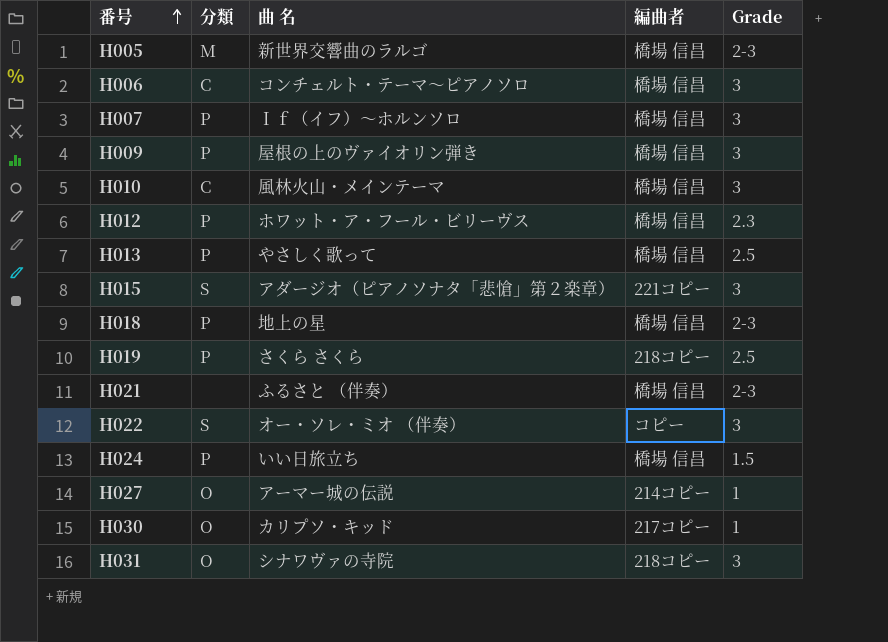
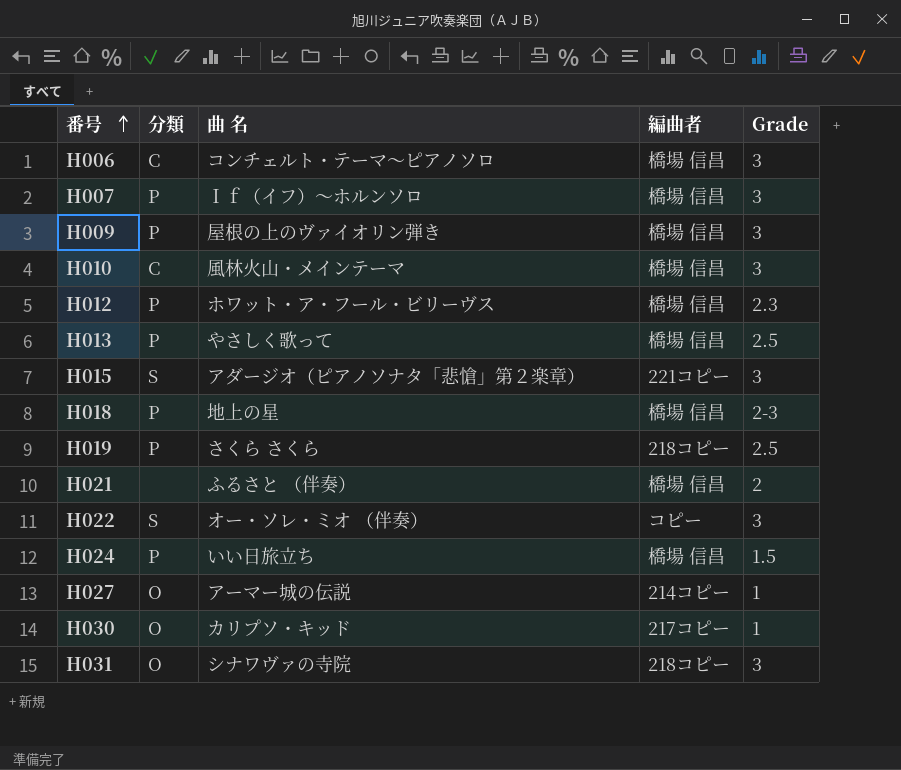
row H005: M | 新世界交響曲のラルゴ | 橋場 信昌 | 2-3 -> none
H021 | Grade: 2-3 -> 2

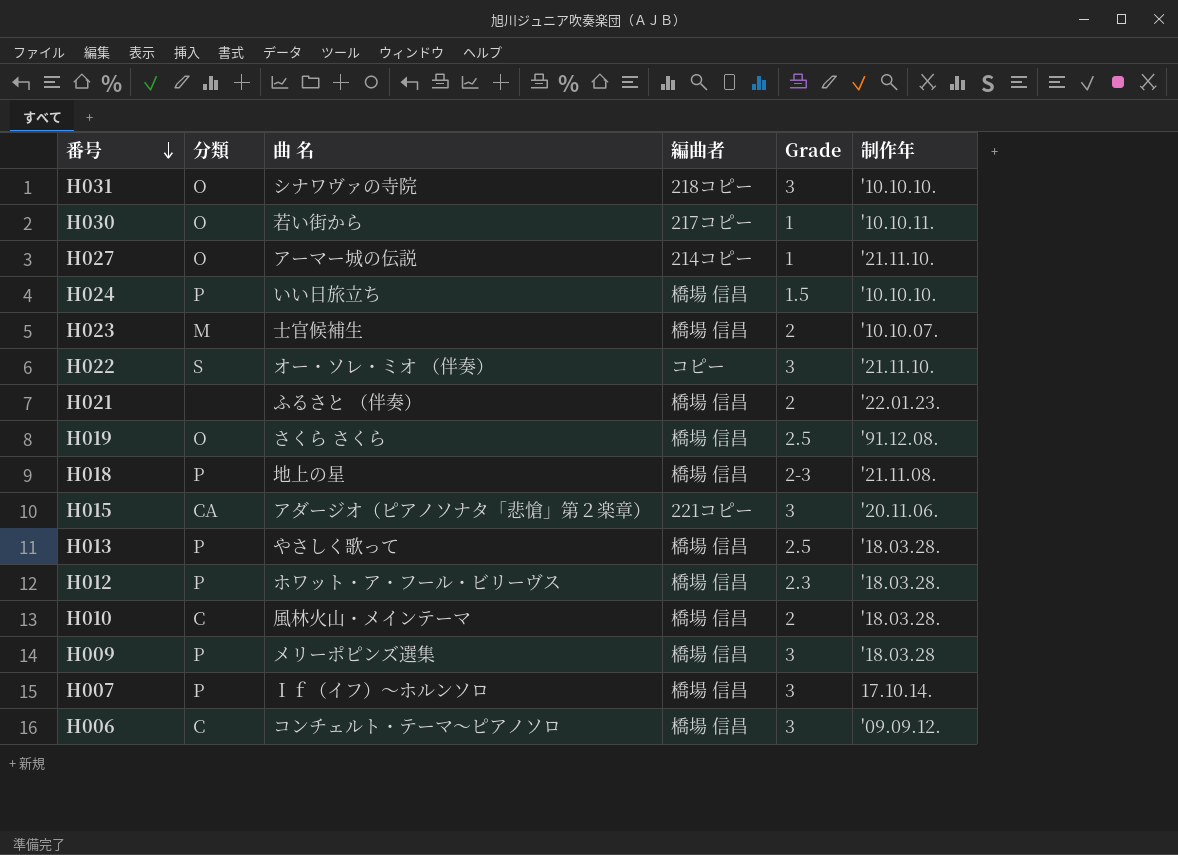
row order: 番号 ascending -> 番号 descending
column 制作年 | position: none -> 6
H030 | 曲 名: カリプソ・キッド -> 若い街から
row H023: none -> M | 士官候補生 | 橋場 信昌 | 2 | '10.10.07.
H019 | 分類: P -> O
H019 | 編曲者: 218コピー -> 橋場 信昌
H015 | 分類: S -> CA
H010 | Grade: 3 -> 2
H009 | 曲 名: 屋根の上のヴァイオリン弾き -> メリーポピンズ選集

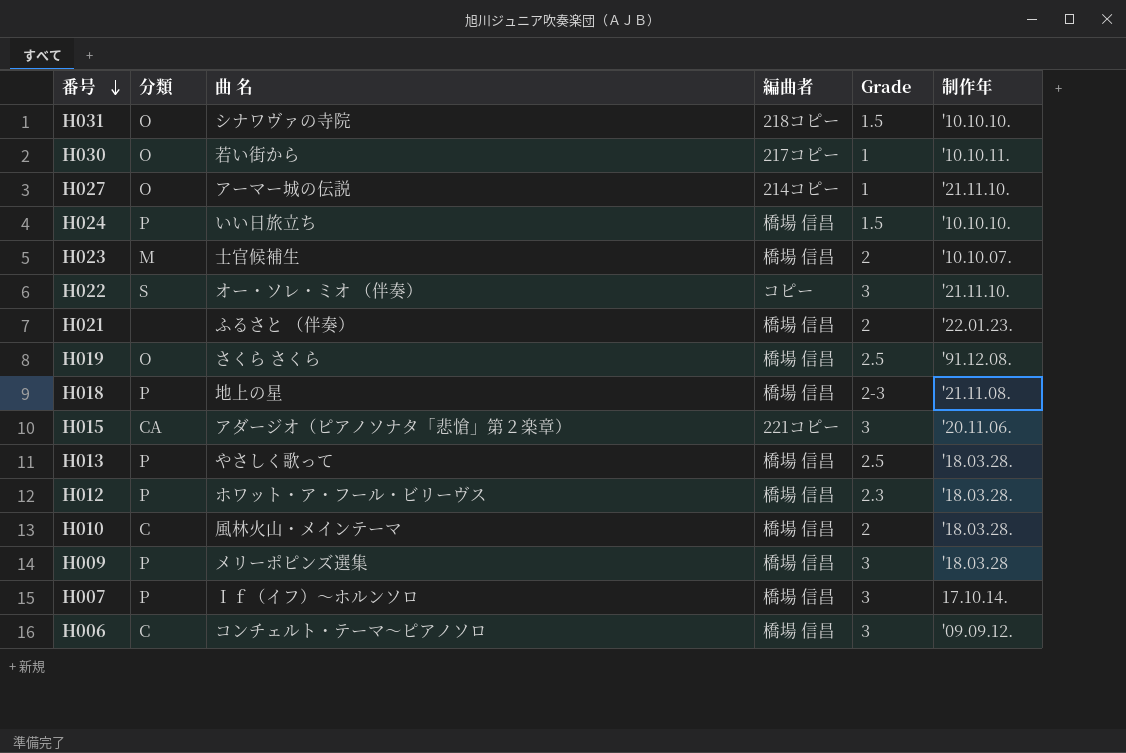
H031 | Grade: 3 -> 1.5

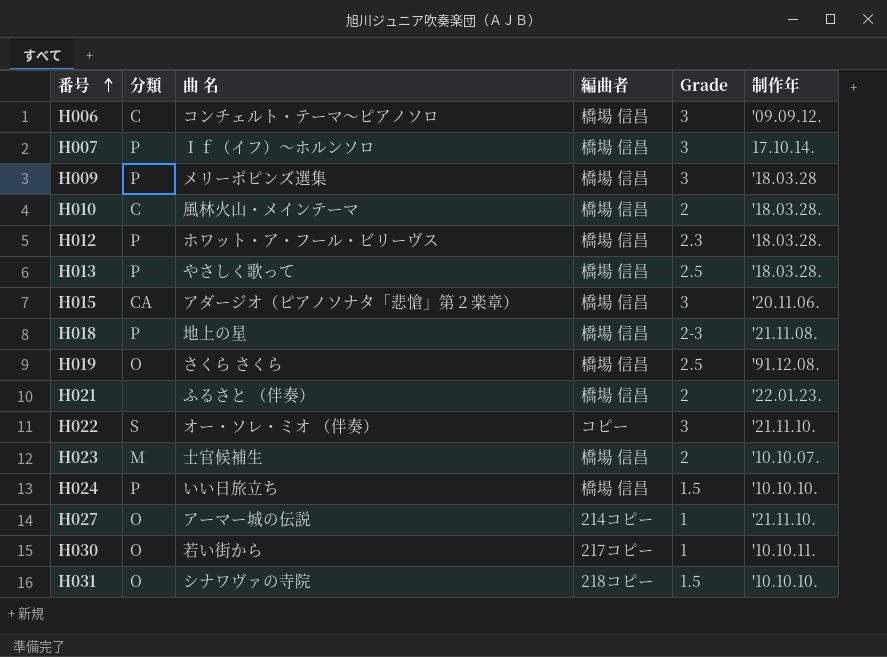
row order: 番号 descending -> 番号 ascending
H015 | 編曲者: 221コピー -> 橋場 信昌

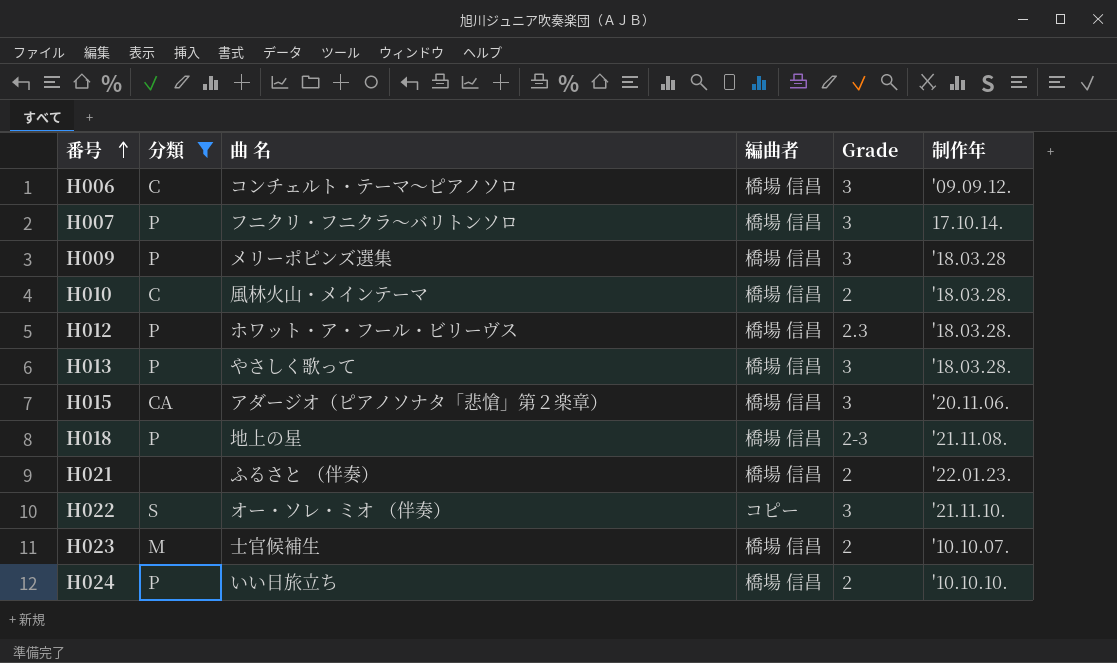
filter: none -> 分類 != O
H007 | 曲 名: Ｉｆ（イフ）～ホルンソロ -> フニクリ・フニクラ～バリトンソロ
H013 | Grade: 2.5 -> 3
H024 | Grade: 1.5 -> 2

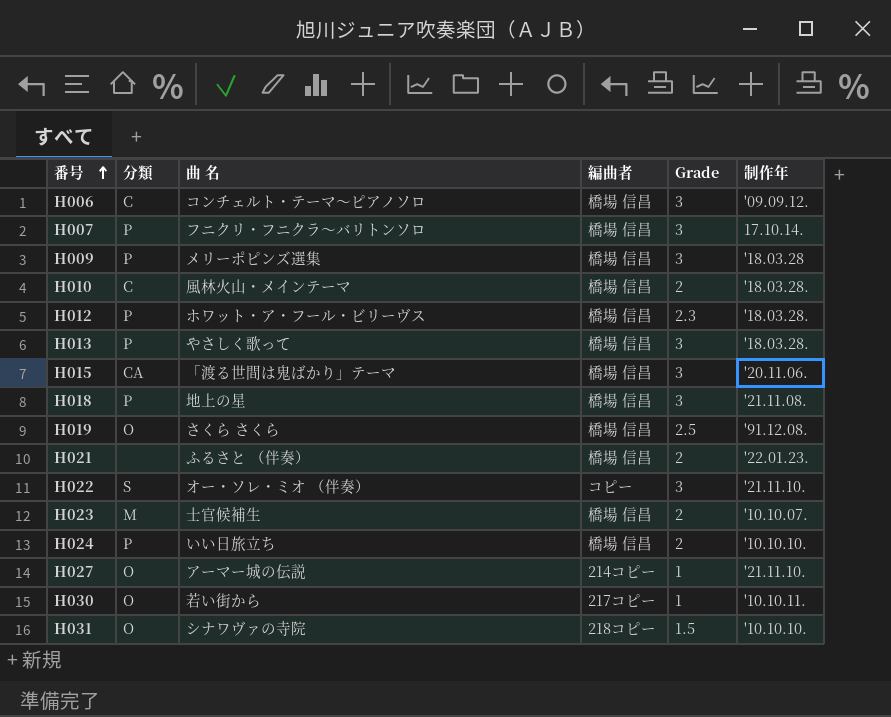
filter: 分類 != O -> none
H015 | 曲 名: アダージオ（ピアノソナタ「悲愴」第２楽章） -> 「渡る世間は鬼ばかり」テーマ
H018 | Grade: 2-3 -> 3

